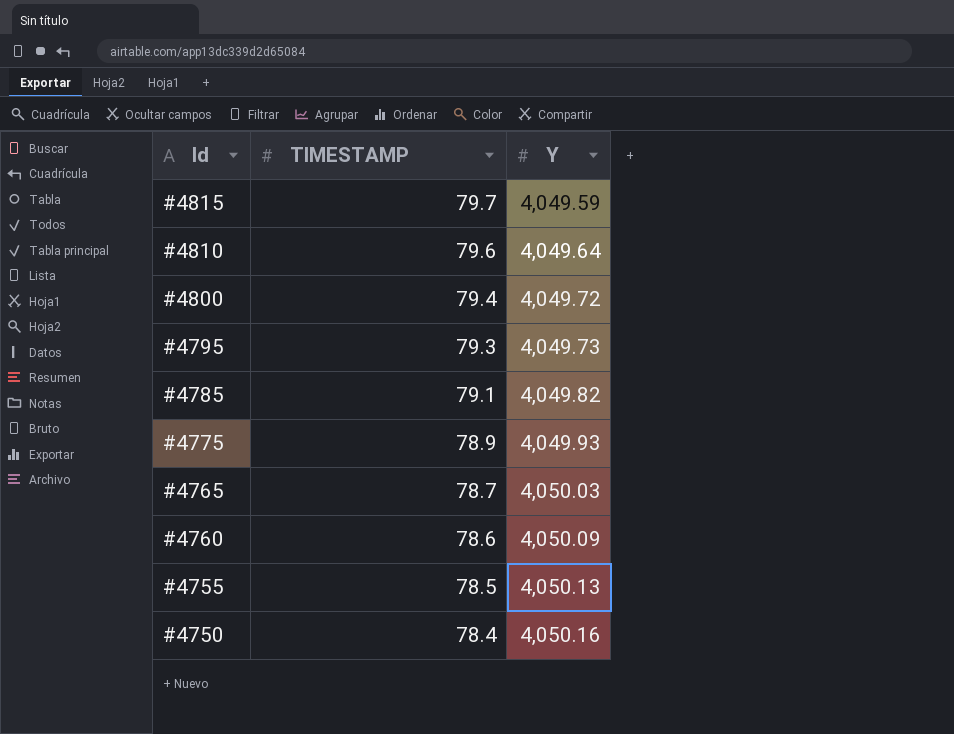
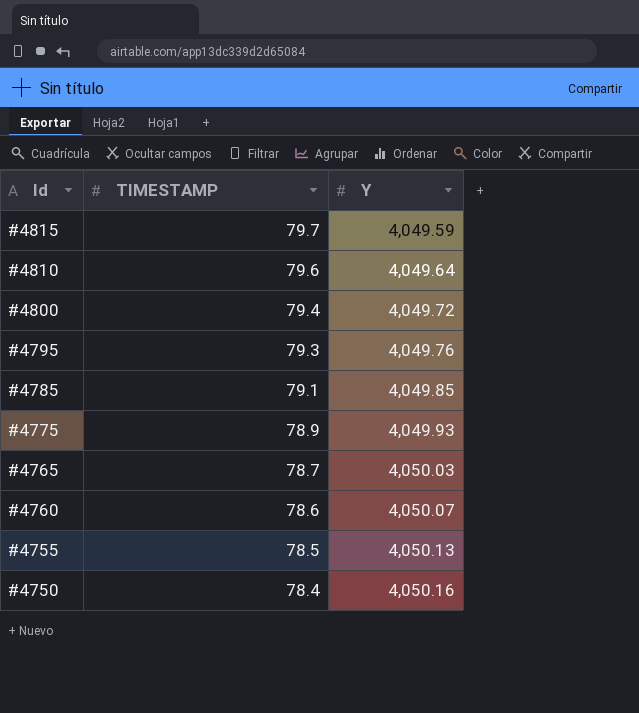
#4795 | Y: 4,049.73 -> 4,049.76
#4785 | Y: 4,049.82 -> 4,049.85
#4760 | Y: 4,050.09 -> 4,050.07

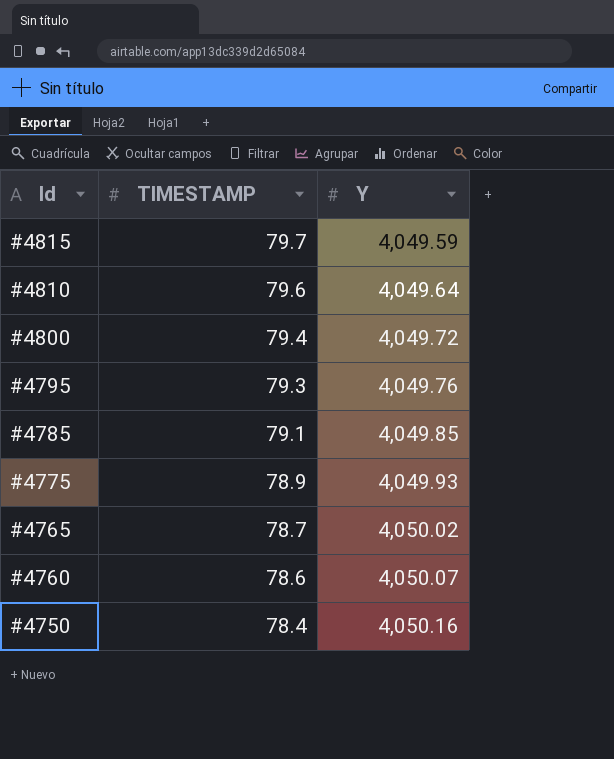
row #4755: 78.5 | 4,050.13 -> none
#4765 | Y: 4,050.03 -> 4,050.02

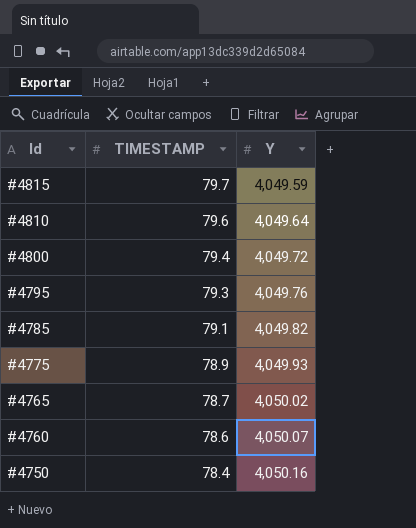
#4785 | Y: 4,049.85 -> 4,049.82

